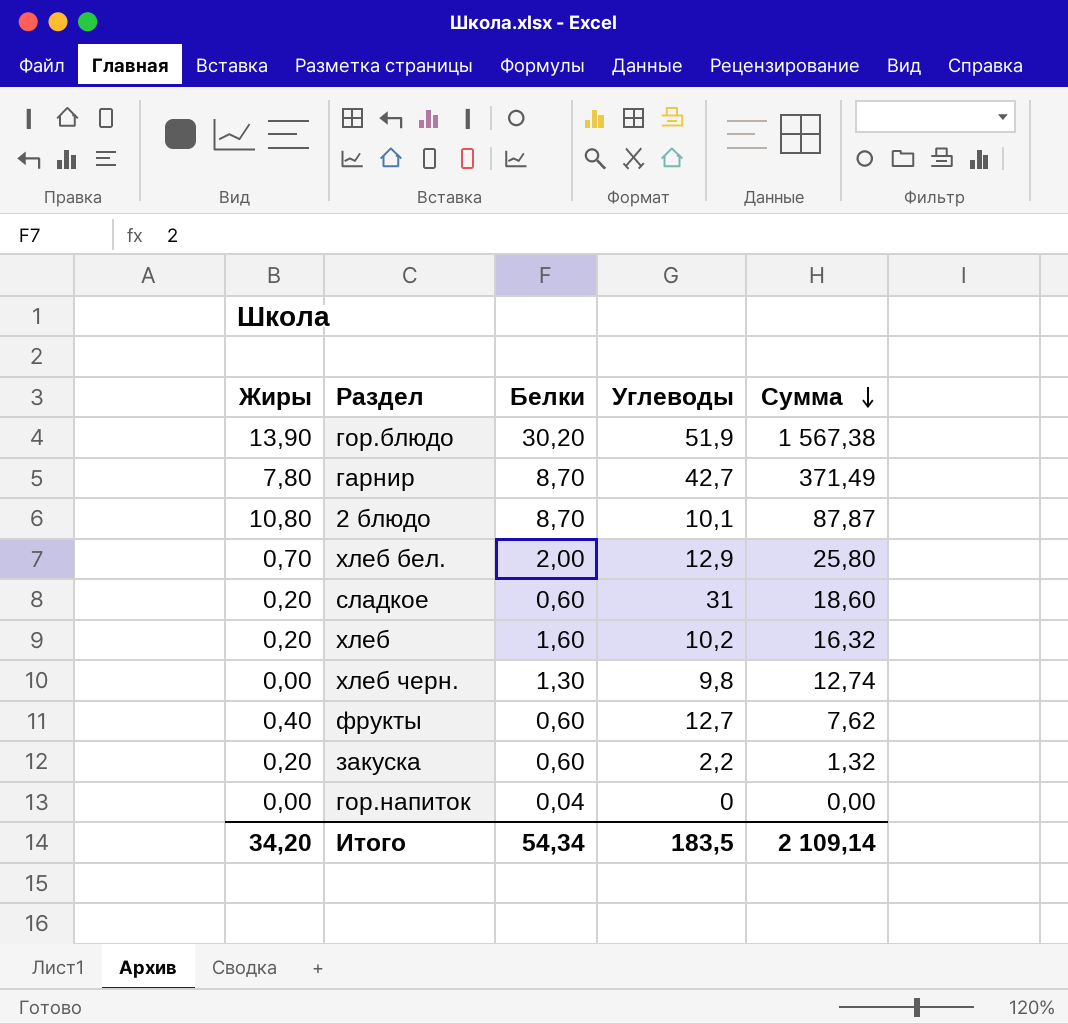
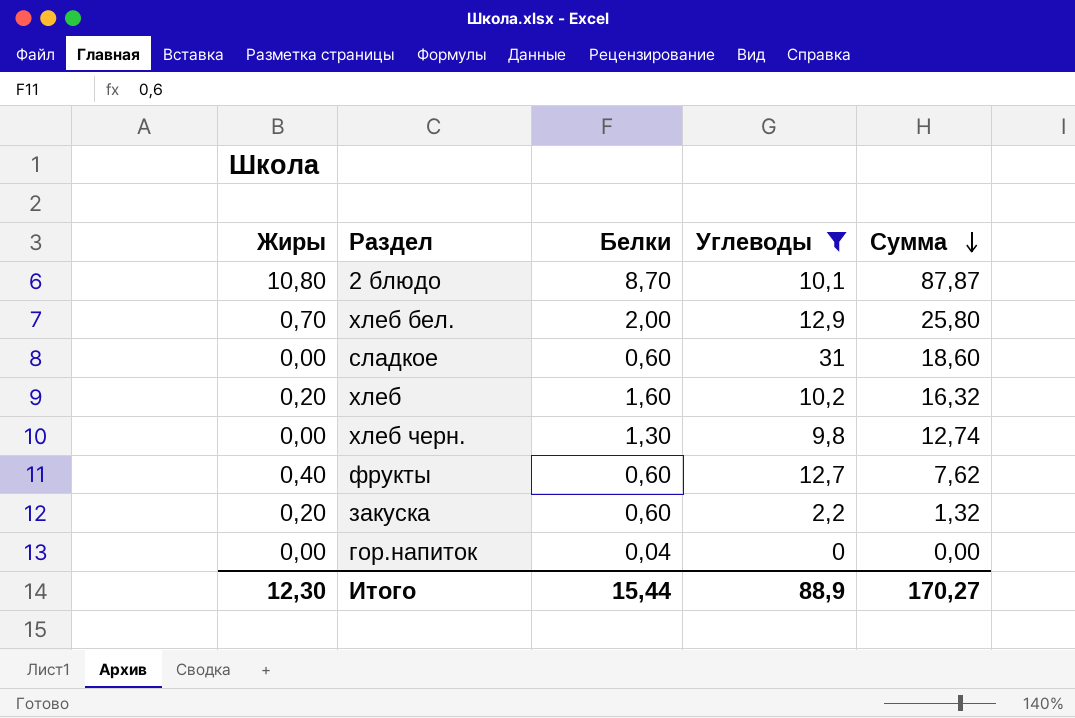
filter: none -> Углеводы <= 31
сладкое | Жиры: 0,20 -> 0,00
Итого | Жиры: 34,20 -> 12,30
Итого | Белки: 54,34 -> 15,44
Итого | Углеводы: 183,5 -> 88,9
Итого | Сумма: 2 109,14 -> 170,27

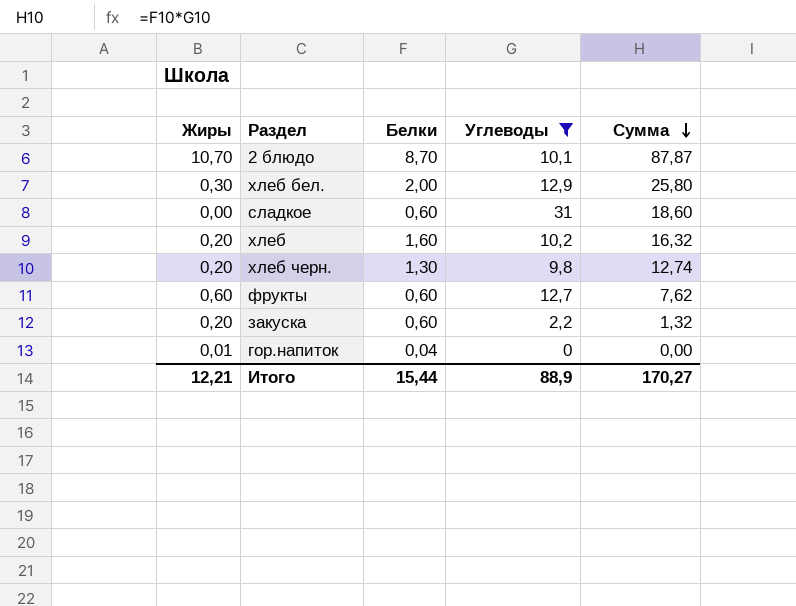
2 блюдо | Жиры: 10,80 -> 10,70
хлеб бел. | Жиры: 0,70 -> 0,30
хлеб черн. | Жиры: 0,00 -> 0,20
фрукты | Жиры: 0,40 -> 0,60
гор.напиток | Жиры: 0,00 -> 0,01
Итого | Жиры: 12,30 -> 12,21

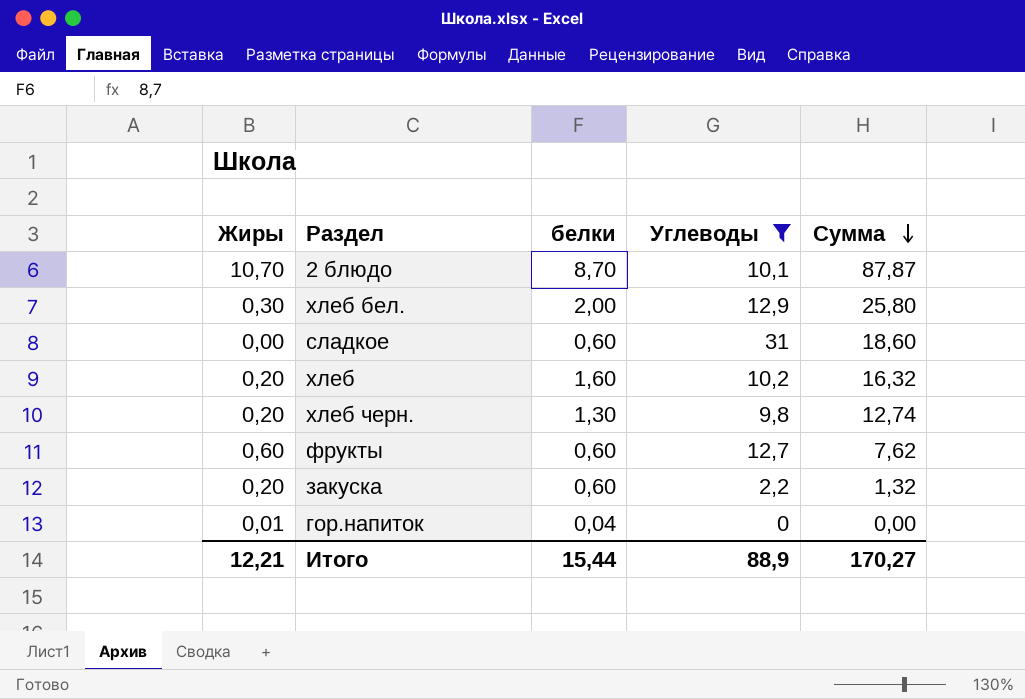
column name: Белки -> белки

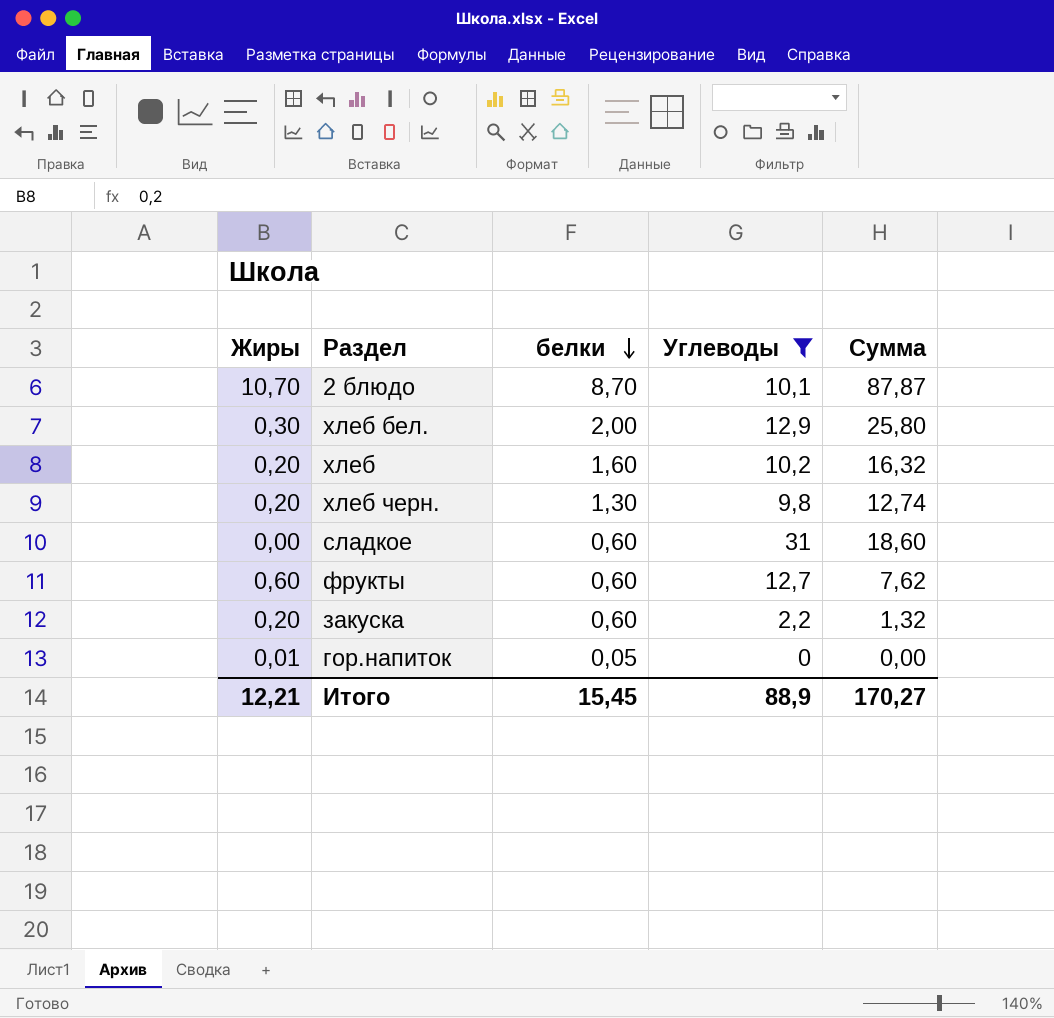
row order: Сумма descending -> белки descending
гор.напиток | белки: 0,04 -> 0,05
Итого | белки: 15,44 -> 15,45

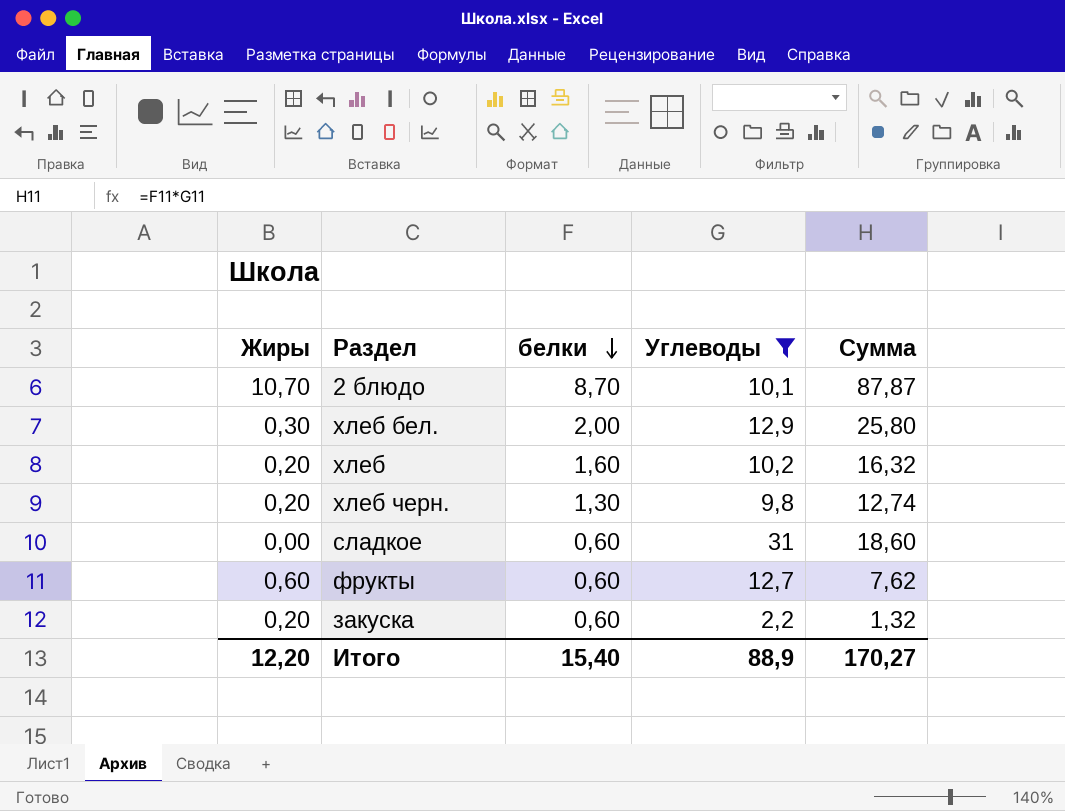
row гор.напиток: 0,01 | 0,05 | 0 | 0,00 -> none
Итого | Жиры: 12,21 -> 12,20
Итого | белки: 15,45 -> 15,40

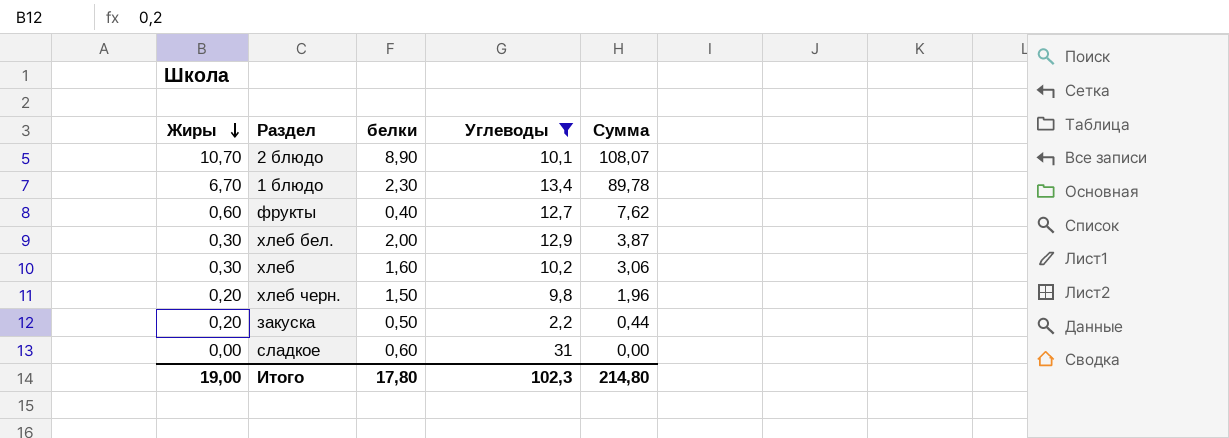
row order: белки descending -> Жиры descending
column Сумма | formula: [белки] * [Углеводы] -> [Жиры] * [Углеводы]
2 блюдо | белки: 8,70 -> 8,90
row 1 блюдо: none -> 6,70 | 2,30 | 13,4 | 89,78
фрукты | белки: 0,60 -> 0,40
хлеб | Жиры: 0,20 -> 0,30
хлеб черн. | белки: 1,30 -> 1,50
закуска | белки: 0,60 -> 0,50
Итого | Жиры: 12,20 -> 19,00
Итого | белки: 15,40 -> 17,80
Итого | Углеводы: 88,9 -> 102,3
Итого | Сумма: 170,27 -> 214,80

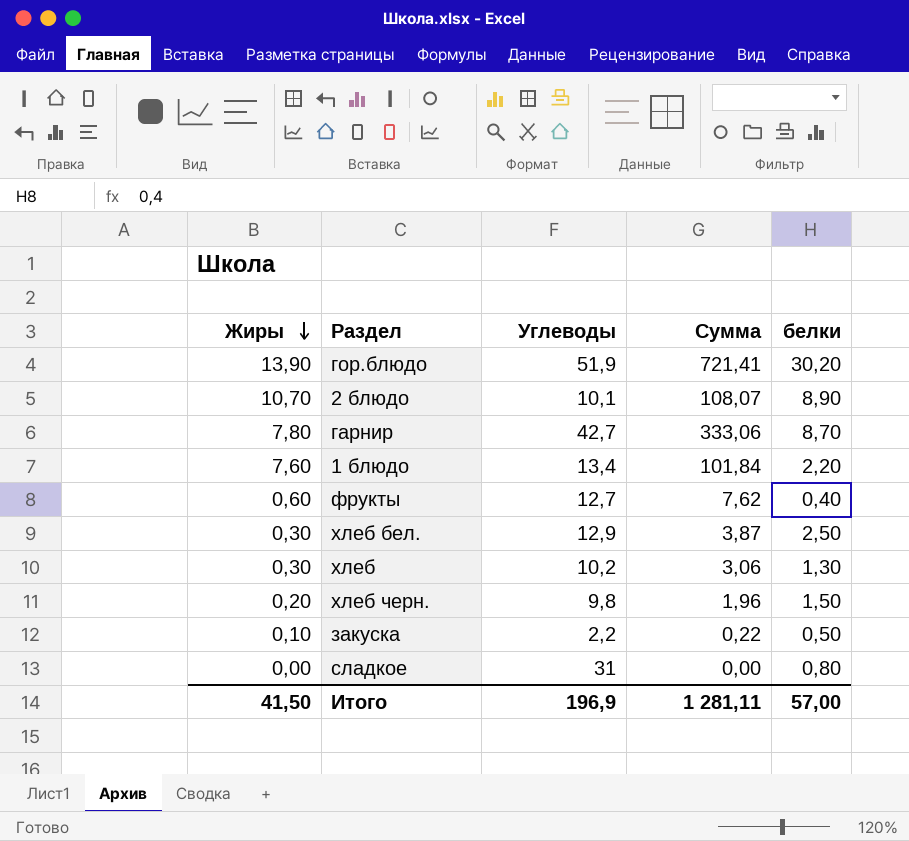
filter: Углеводы <= 31 -> none
column белки | position: 3 -> 5
1 блюдо | Жиры: 6,70 -> 7,60
1 блюдо | Сумма: 89,78 -> 101,84
1 блюдо | белки: 2,30 -> 2,20
хлеб бел. | белки: 2,00 -> 2,50
хлеб | белки: 1,60 -> 1,30
закуска | Жиры: 0,20 -> 0,10
закуска | Сумма: 0,44 -> 0,22
сладкое | белки: 0,60 -> 0,80
Итого | Жиры: 19,00 -> 41,50
Итого | Углеводы: 102,3 -> 196,9
Итого | Сумма: 214,80 -> 1 281,11
Итого | белки: 17,80 -> 57,00

